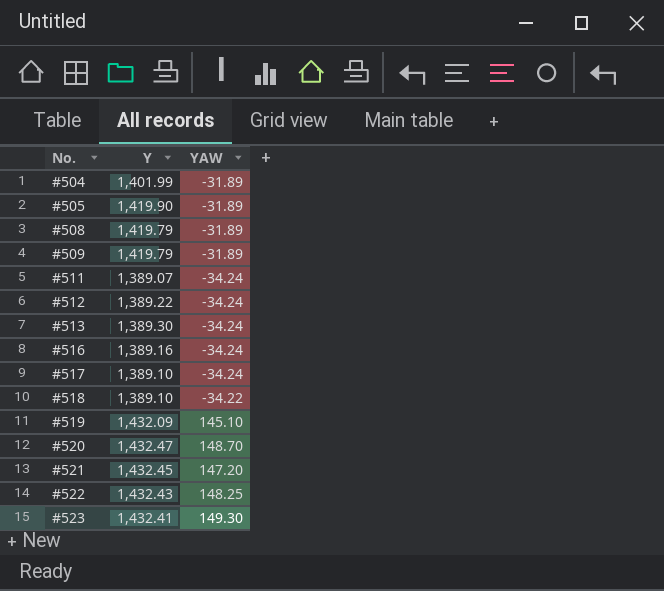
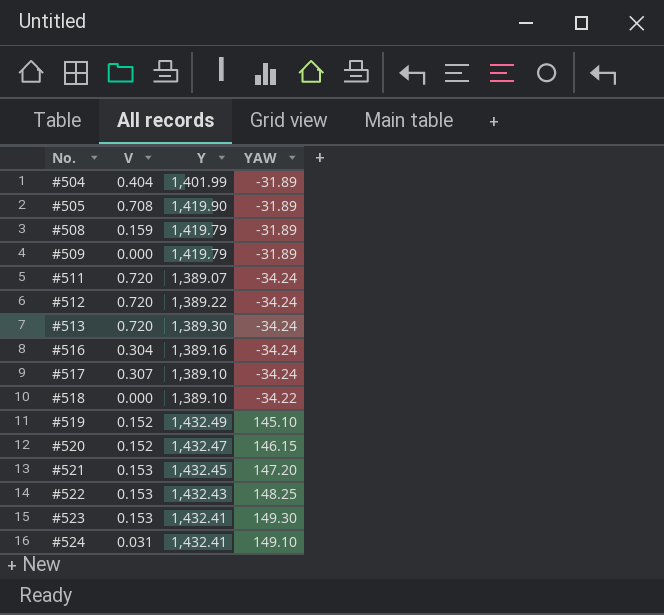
column V | position: none -> 2
#519 | Y: 1,432.09 -> 1,432.49
#520 | YAW: 148.70 -> 146.15
row #524: none -> 0.031 | 1,432.41 | 149.10

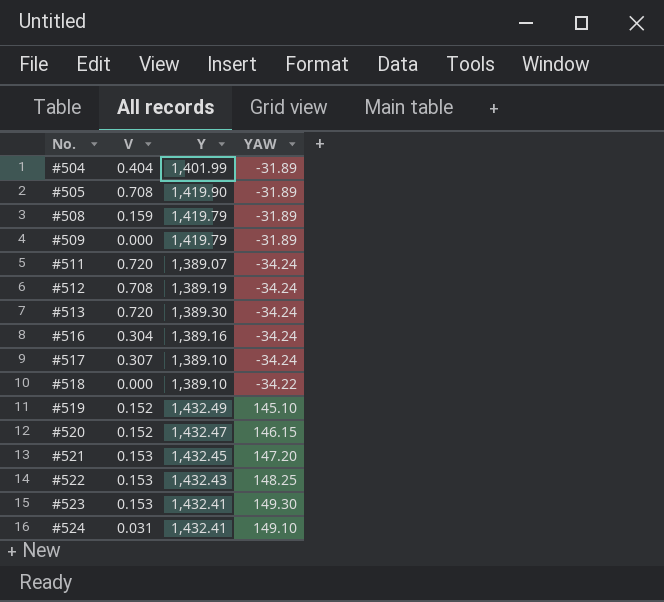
#512 | V: 0.720 -> 0.708
#512 | Y: 1,389.22 -> 1,389.19

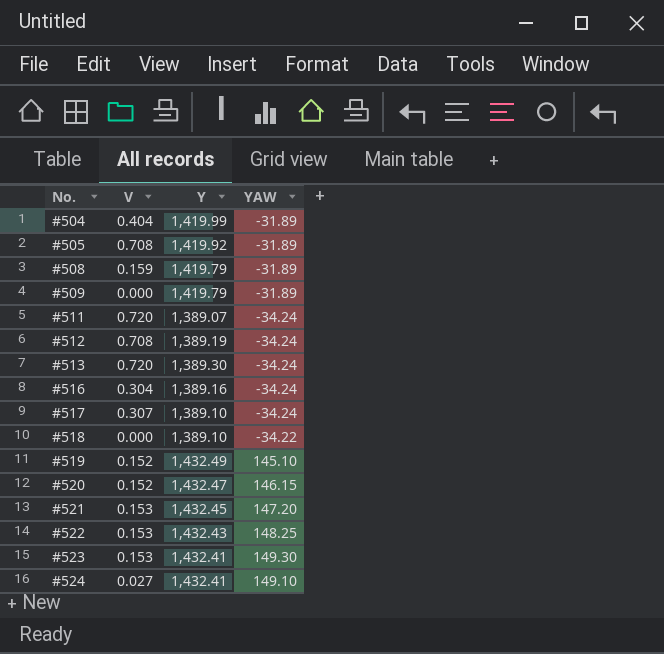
#504 | Y: 1,401.99 -> 1,419.99
#505 | Y: 1,419.90 -> 1,419.92
#524 | V: 0.031 -> 0.027

